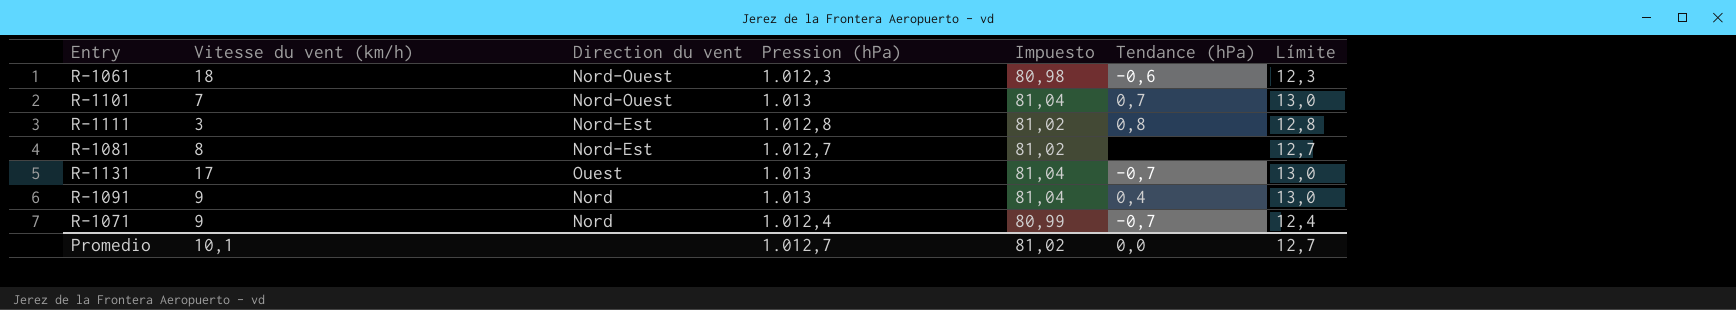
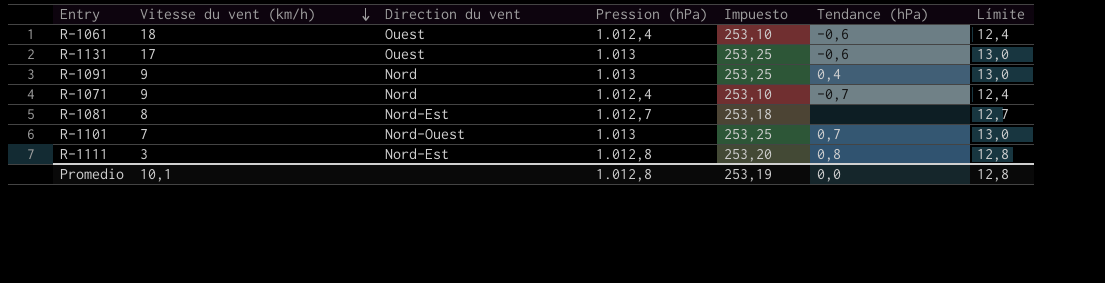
row order: none -> Vitesse du vent (km/h) descending
column Impuesto | formula: [Pression (hPa)] * 0,08 -> [Pression (hPa)] * 0,25
R-1061 | Direction du vent: Nord-Ouest -> Ouest
R-1061 | Pression (hPa): 1.012,3 -> 1.012,4
R-1061 | Límite: 12,3 -> 12,4
R-1131 | Tendance (hPa): -0,7 -> -0,6
Promedio | Pression (hPa): 1.012,7 -> 1.012,8
Promedio | Impuesto: 81,02 -> 253,19
Promedio | Límite: 12,7 -> 12,8

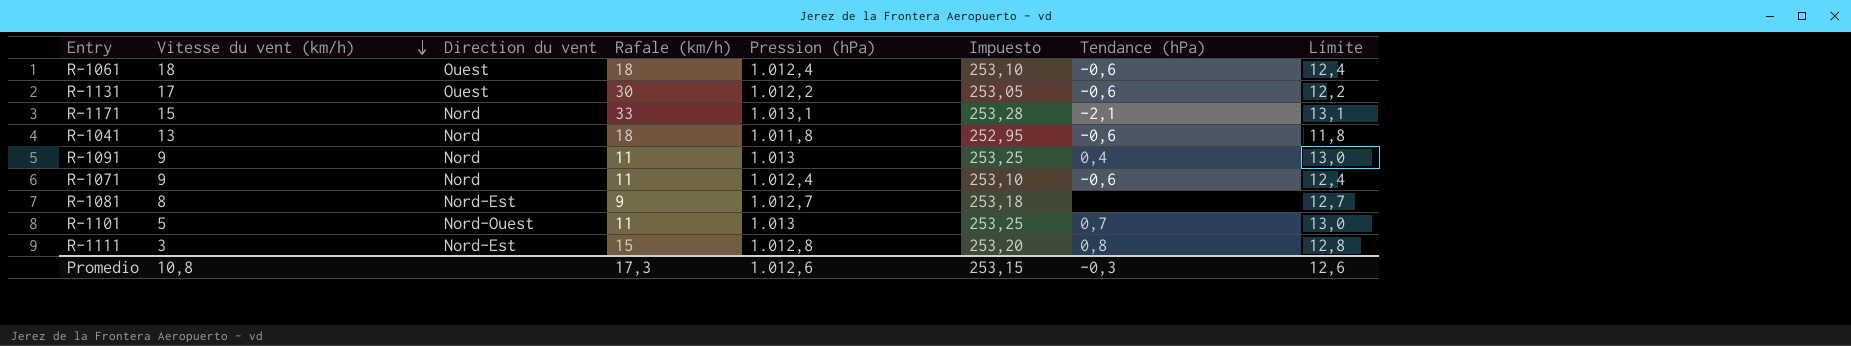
column Rafale (km/h) | position: none -> 4
R-1131 | Pression (hPa): 1.013 -> 1.012,2
R-1131 | Impuesto: 253,25 -> 253,05
R-1131 | Límite: 13,0 -> 12,2
row R-1171: none -> 15 | Nord | 33 | 1.013,1 | 253,28 | -2,1 | 13,1
row R-1041: none -> 13 | Nord | 18 | 1.011,8 | 252,95 | -0,6 | 11,8
R-1071 | Tendance (hPa): -0,7 -> -0,6
R-1101 | Vitesse du vent (km/h): 7 -> 5
Promedio | Vitesse du vent (km/h): 10,1 -> 10,8
Promedio | Pression (hPa): 1.012,8 -> 1.012,6
Promedio | Impuesto: 253,19 -> 253,15
Promedio | Tendance (hPa): 0,0 -> -0,3
Promedio | Límite: 12,8 -> 12,6

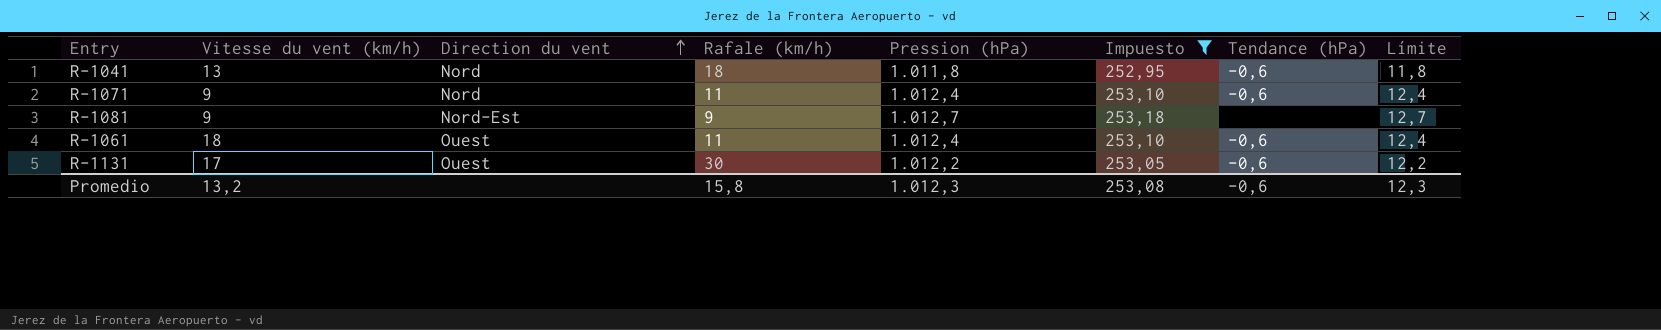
filter: none -> Impuesto <= 253,18
row order: Vitesse du vent (km/h) descending -> Direction du vent ascending
R-1081 | Vitesse du vent (km/h): 8 -> 9
R-1061 | Rafale (km/h): 18 -> 11
Promedio | Vitesse du vent (km/h): 10,8 -> 13,2
Promedio | Rafale (km/h): 17,3 -> 15,8
Promedio | Pression (hPa): 1.012,6 -> 1.012,3
Promedio | Impuesto: 253,15 -> 253,08
Promedio | Tendance (hPa): -0,3 -> -0,6
Promedio | Límite: 12,6 -> 12,3

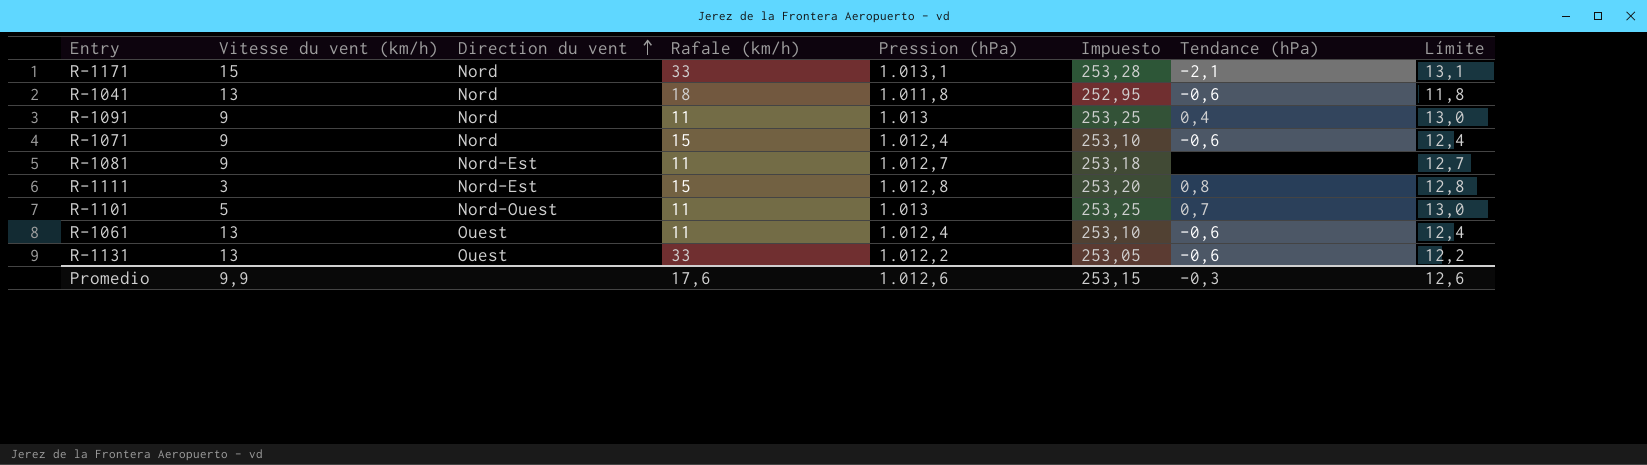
filter: Impuesto <= 253,18 -> none
R-1071 | Rafale (km/h): 11 -> 15
R-1081 | Rafale (km/h): 9 -> 11
R-1061 | Vitesse du vent (km/h): 18 -> 13
R-1131 | Vitesse du vent (km/h): 17 -> 13
R-1131 | Rafale (km/h): 30 -> 33
Promedio | Vitesse du vent (km/h): 13,2 -> 9,9
Promedio | Rafale (km/h): 15,8 -> 17,6
Promedio | Pression (hPa): 1.012,3 -> 1.012,6
Promedio | Impuesto: 253,08 -> 253,15
Promedio | Tendance (hPa): -0,6 -> -0,3
Promedio | Límite: 12,3 -> 12,6

